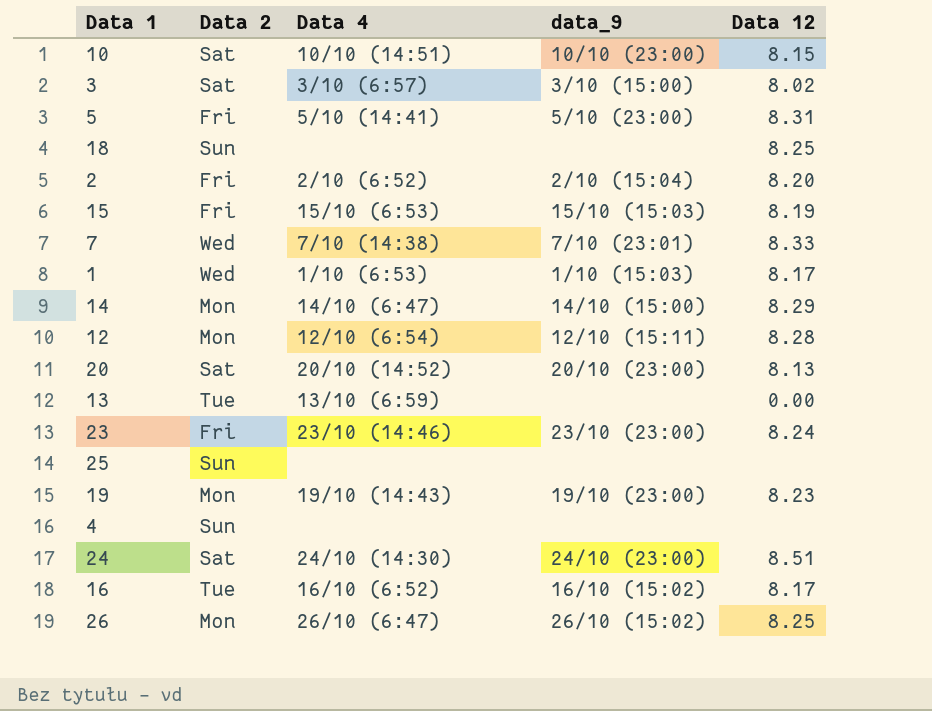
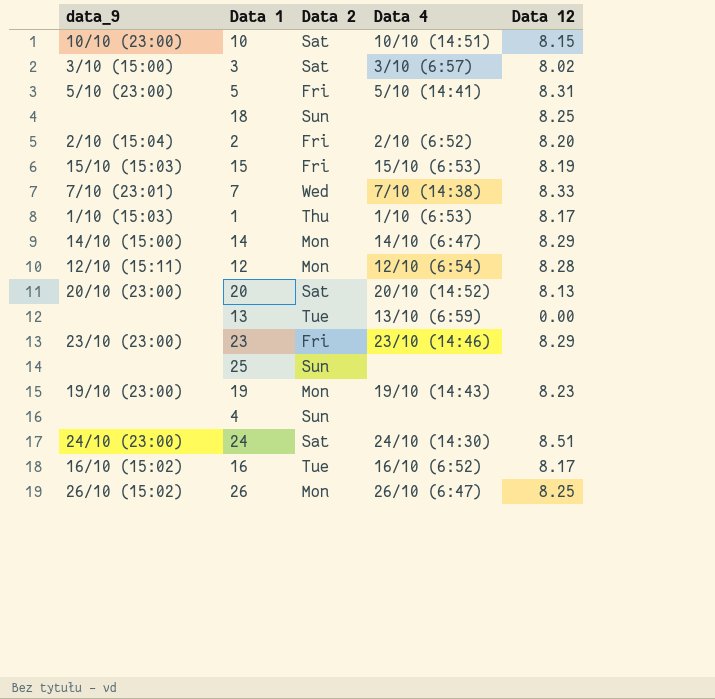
column data_9 | position: 4 -> 1
1 | Data 2: Wed -> Thu
23 | Data 12: 8.24 -> 8.29

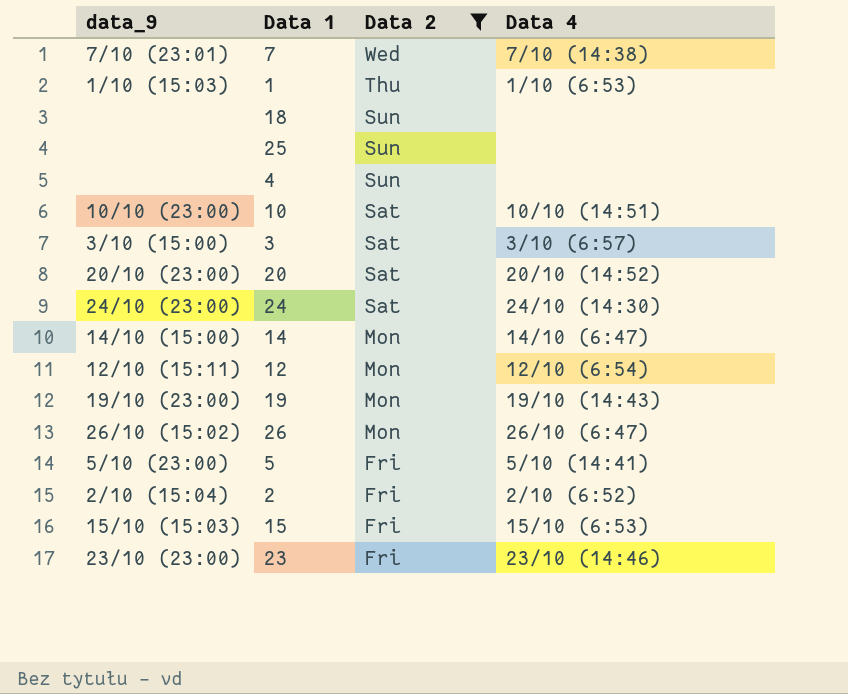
filter: none -> Data 2 != Tue
row order: none -> Data 2 descending
column Data 12 | position: 5 -> none

